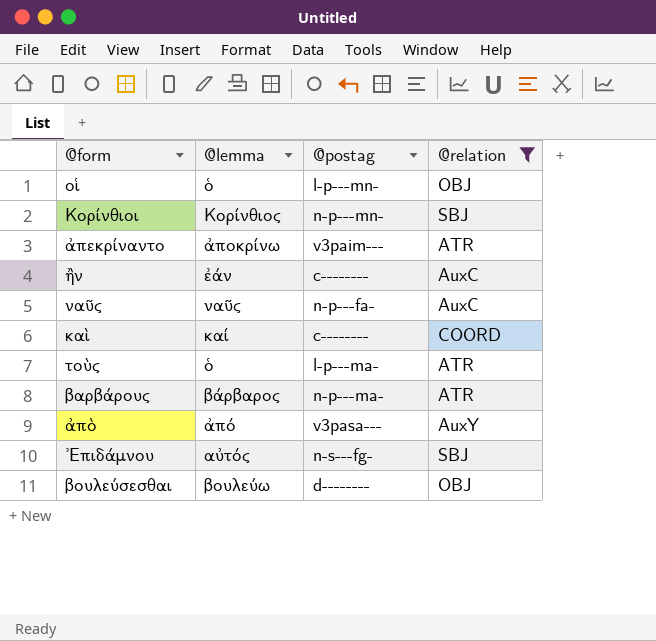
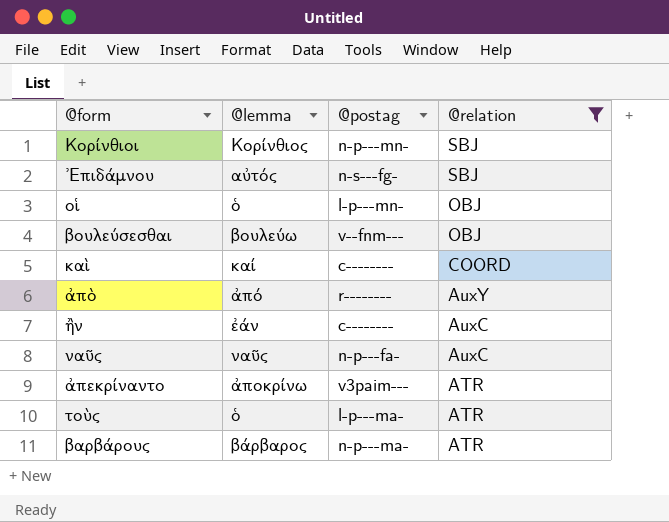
row order: none -> @relation descending
βουλεύσεσθαι | @postag: d-------- -> v--fnm---
ἀπὸ | @postag: v3pasa--- -> r--------

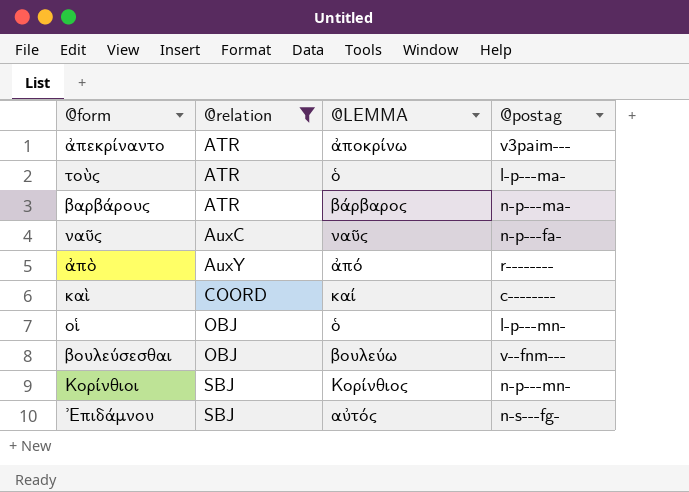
row order: @relation descending -> @relation ascending
column @relation | position: 4 -> 2
column name: @lemma -> @LEMMA
row ἢν: ἐάν | c-------- | AuxC -> none

